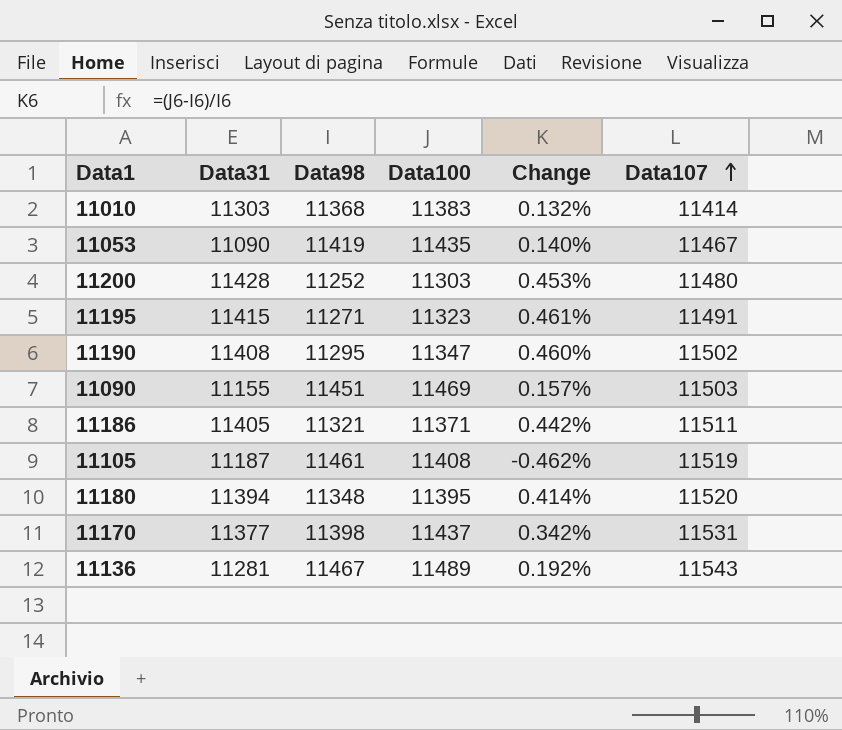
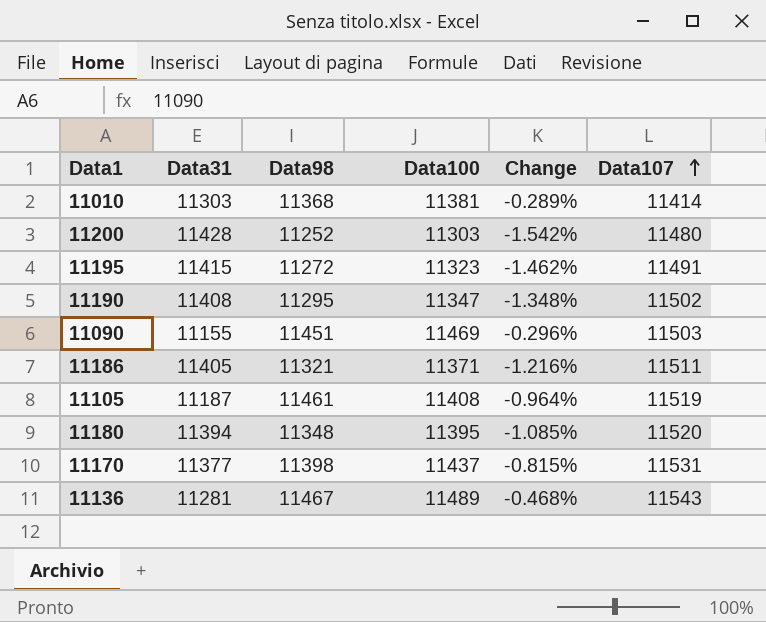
column Change | formula: ([Data100] - [Data98]) / [Data98] -> ([Data100] - [Data107]) / [Data107]
row 11053: 11090 | 11419 | 11435 | 0.140% | 11467 -> none
11010 | Data100: 11383 -> 11381
11195 | Data98: 11271 -> 11272

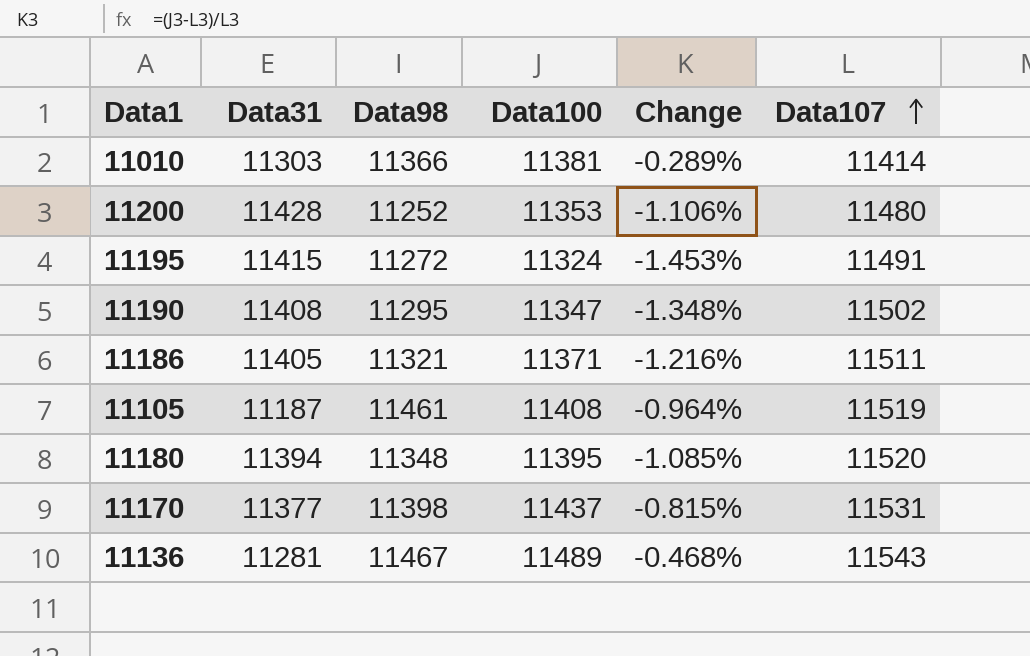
row 11090: 11155 | 11451 | 11469 | -0.296% | 11503 -> none
11010 | Data98: 11368 -> 11366
11200 | Data100: 11303 -> 11353
11200 | Change: -1.542% -> -1.106%
11195 | Data100: 11323 -> 11324
11195 | Change: -1.462% -> -1.453%

